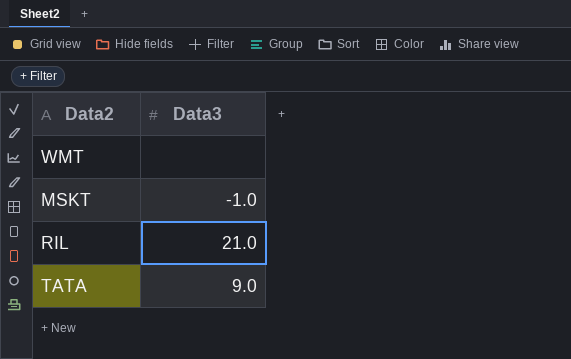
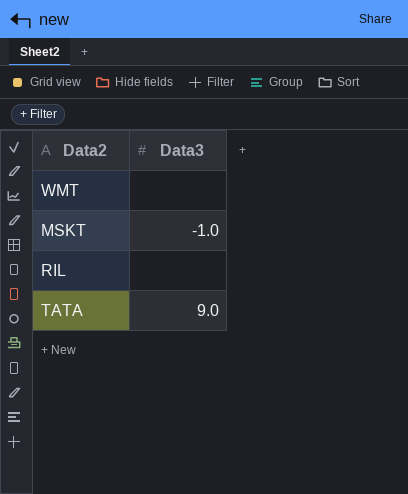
RIL | Data3: 21.0 -> none

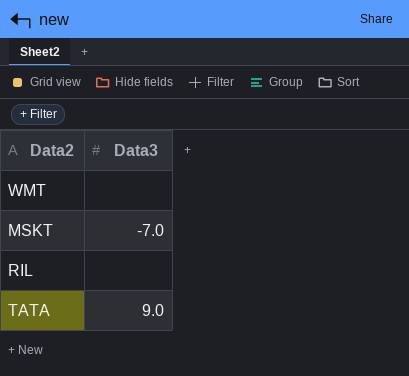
MSKT | Data3: -1.0 -> -7.0

